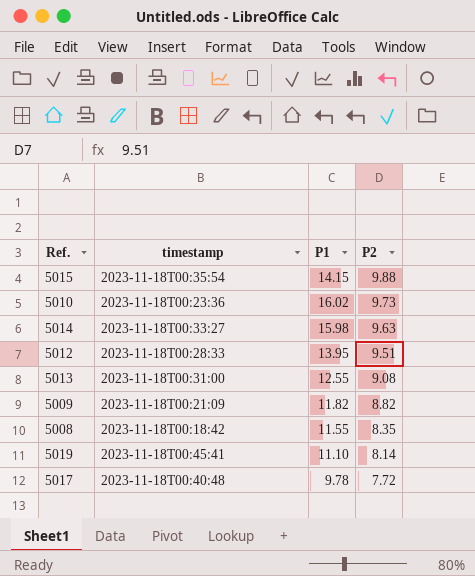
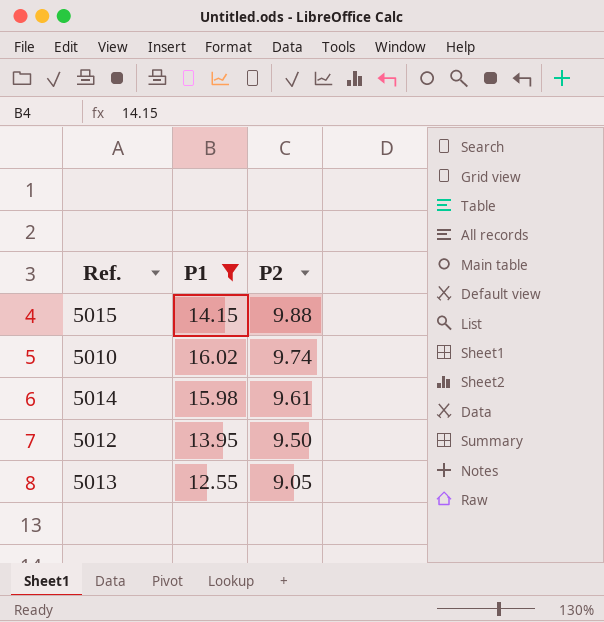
filter: none -> P1 >= 12.55
column timestamp | position: 2 -> none
5010 | P2: 9.73 -> 9.74
5014 | P2: 9.63 -> 9.61
5012 | P2: 9.51 -> 9.50
5013 | P2: 9.08 -> 9.05

